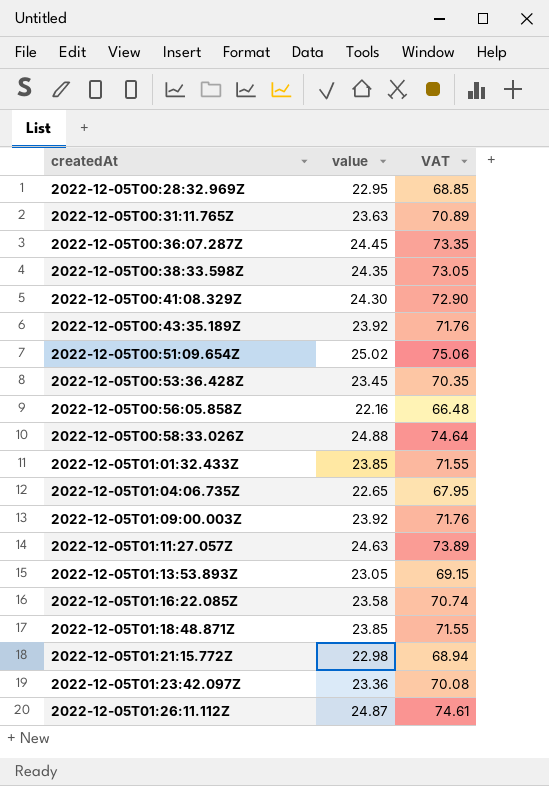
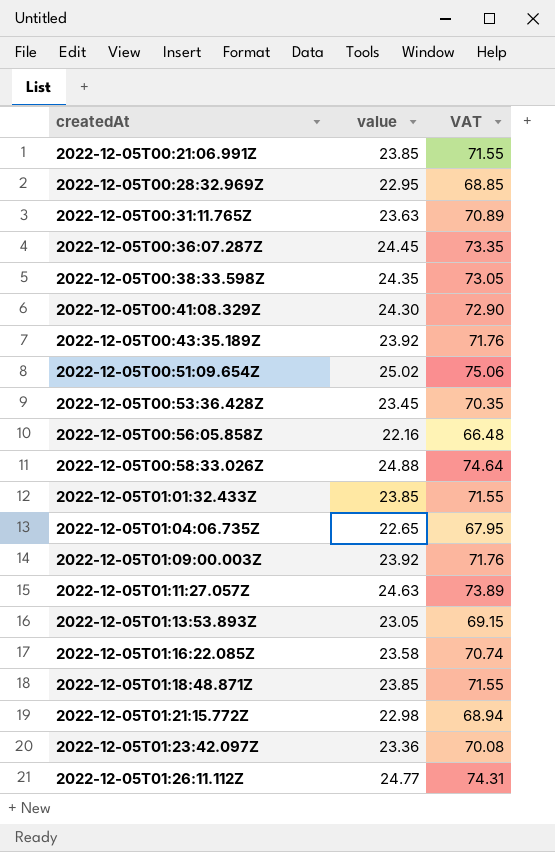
row 2022-12-05T00:21:06.991Z: none -> 23.85 | 71.55
2022-12-05T01:26:11.112Z | value: 24.87 -> 24.77
2022-12-05T01:26:11.112Z | VAT: 74.61 -> 74.31

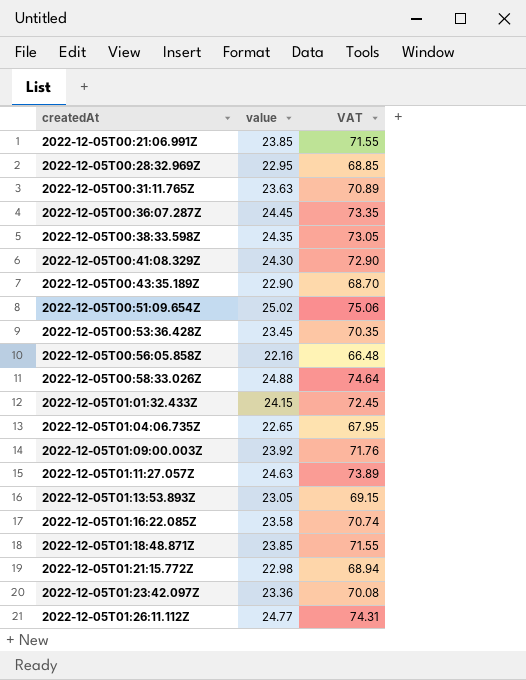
2022-12-05T00:43:35.189Z | value: 23.92 -> 22.90
2022-12-05T00:43:35.189Z | VAT: 71.76 -> 68.70
2022-12-05T01:01:32.433Z | value: 23.85 -> 24.15
2022-12-05T01:01:32.433Z | VAT: 71.55 -> 72.45

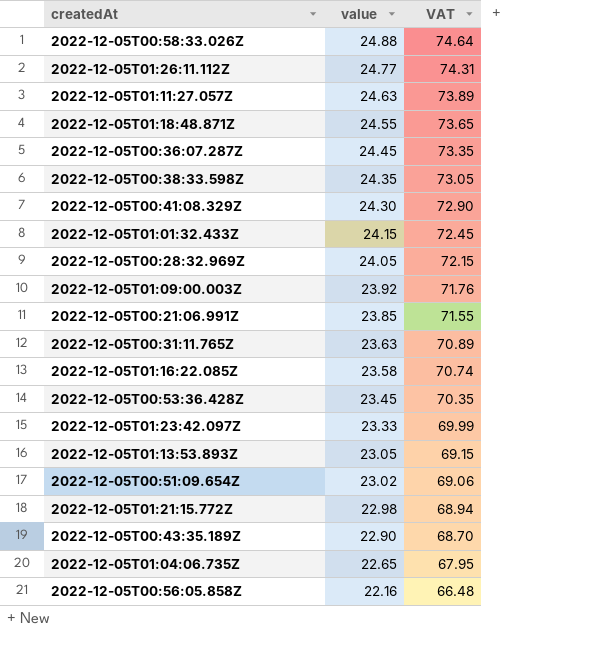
row order: createdAt ascending -> value descending
2022-12-05T01:18:48.871Z | value: 23.85 -> 24.55
2022-12-05T01:18:48.871Z | VAT: 71.55 -> 73.65
2022-12-05T00:28:32.969Z | value: 22.95 -> 24.05
2022-12-05T00:28:32.969Z | VAT: 68.85 -> 72.15
2022-12-05T01:23:42.097Z | value: 23.36 -> 23.33
2022-12-05T01:23:42.097Z | VAT: 70.08 -> 69.99
2022-12-05T00:51:09.654Z | value: 25.02 -> 23.02
2022-12-05T00:51:09.654Z | VAT: 75.06 -> 69.06

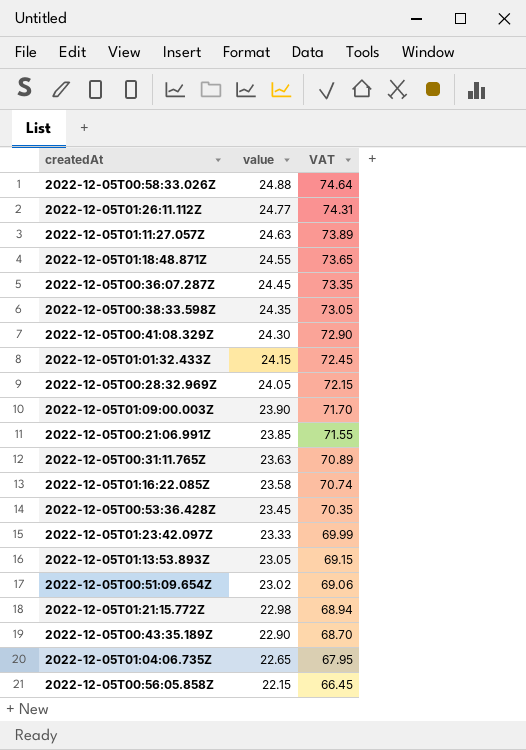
2022-12-05T01:09:00.003Z | value: 23.92 -> 23.90
2022-12-05T01:09:00.003Z | VAT: 71.76 -> 71.70
2022-12-05T00:56:05.858Z | value: 22.16 -> 22.15
2022-12-05T00:56:05.858Z | VAT: 66.48 -> 66.45

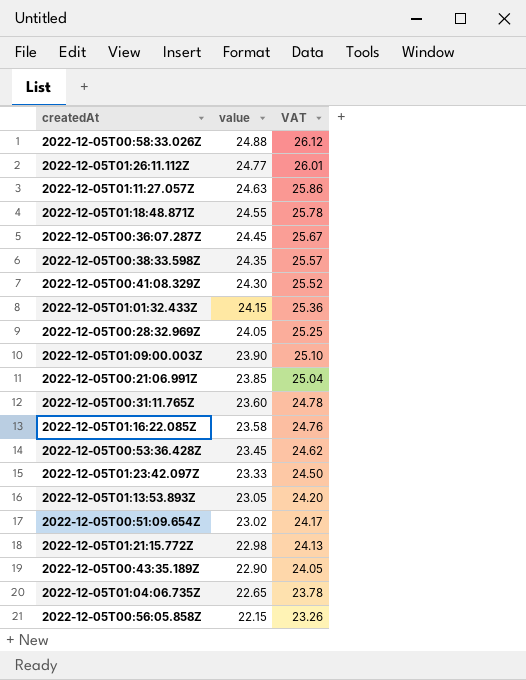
column VAT | formula: [value] * 3 -> [value] * 1.05
2022-12-05T00:31:11.765Z | value: 23.63 -> 23.60

